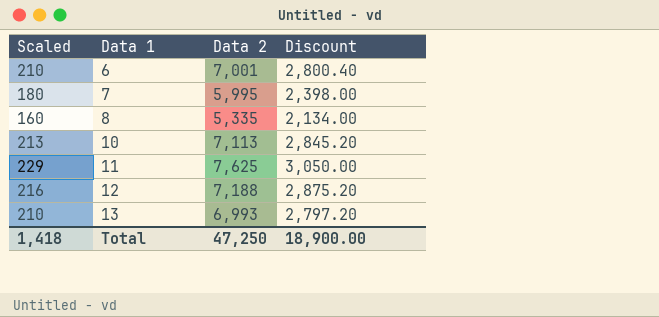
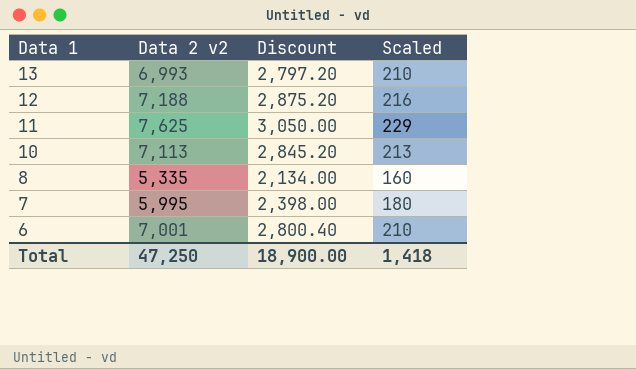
row order: Data 1 ascending -> Data 1 descending
column name: Data 2 -> Data 2 v2
column Scaled | position: 1 -> 4

